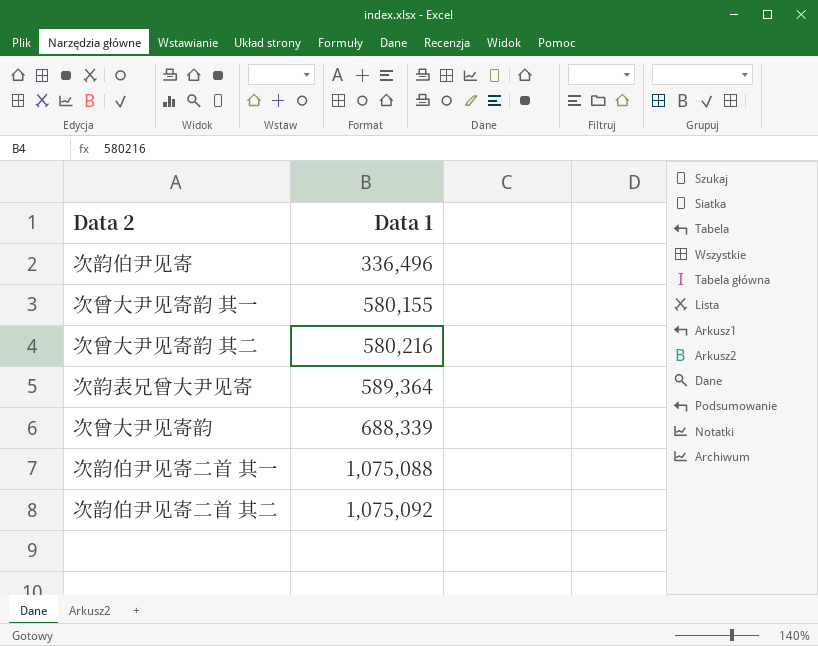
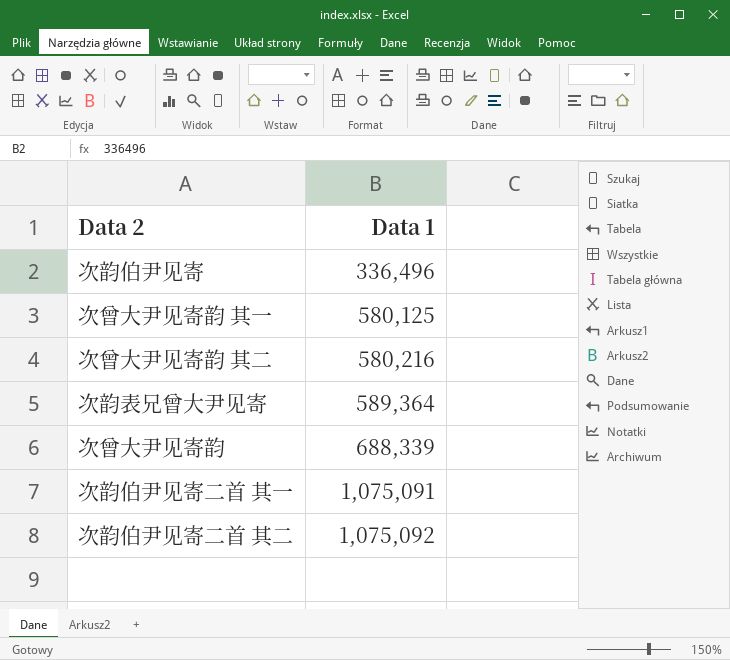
次曾大尹见寄韵 其一 | Data 1: 580,155 -> 580,125
次韵伯尹见寄二首 其一 | Data 1: 1,075,088 -> 1,075,091

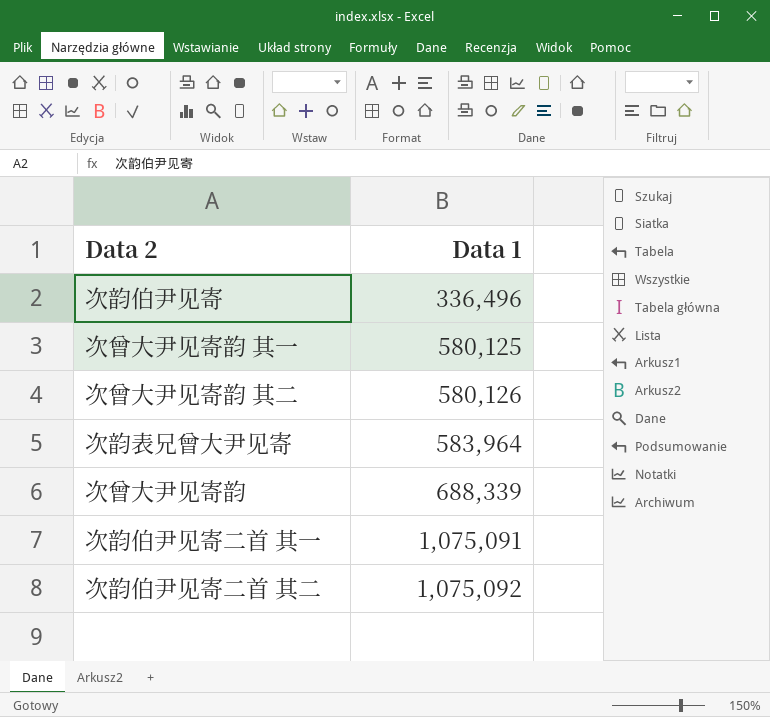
次曾大尹见寄韵 其二 | Data 1: 580,216 -> 580,126
次韵表兄曾大尹见寄 | Data 1: 589,364 -> 583,964

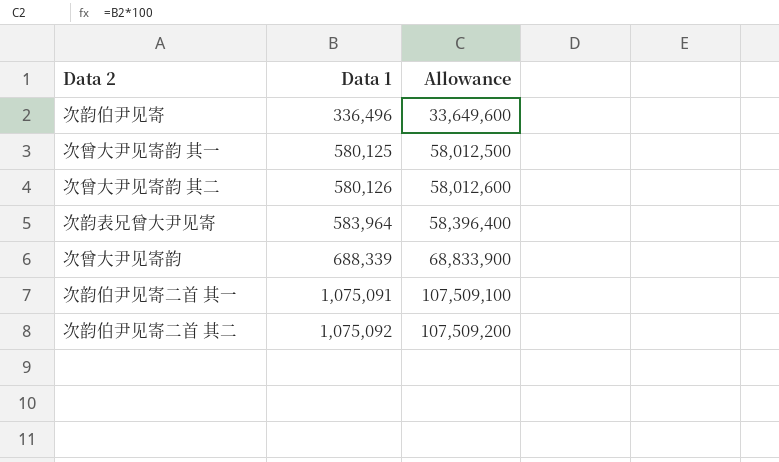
column Allowance | formula: none -> [Data 1] * 100

